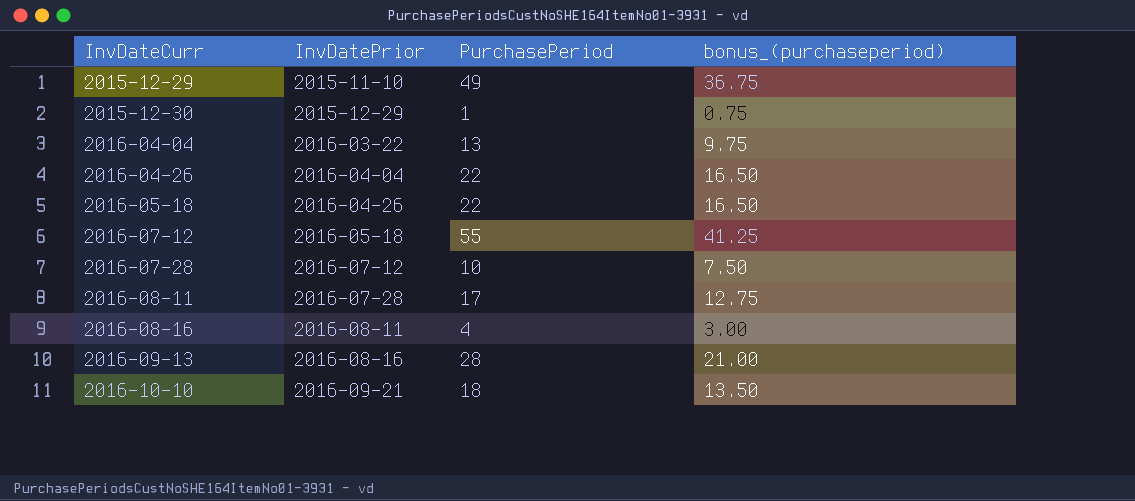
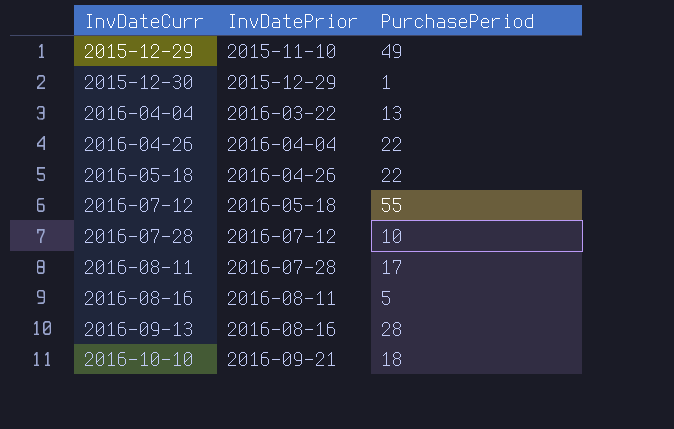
column bonus_(purchaseperiod) | formula: [PurchasePeriod] * 0.75 -> none
2016-08-16 | PurchasePeriod: 4 -> 5

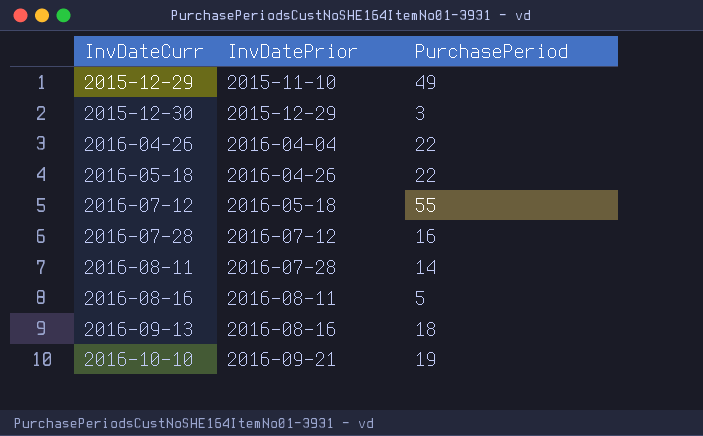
row 2016-04-04: 2016-03-22 | 13 -> none
2015-12-30 | PurchasePeriod: 1 -> 3
2016-07-28 | PurchasePeriod: 10 -> 16
2016-08-11 | PurchasePeriod: 17 -> 14
2016-09-13 | PurchasePeriod: 28 -> 18
2016-10-10 | PurchasePeriod: 18 -> 19

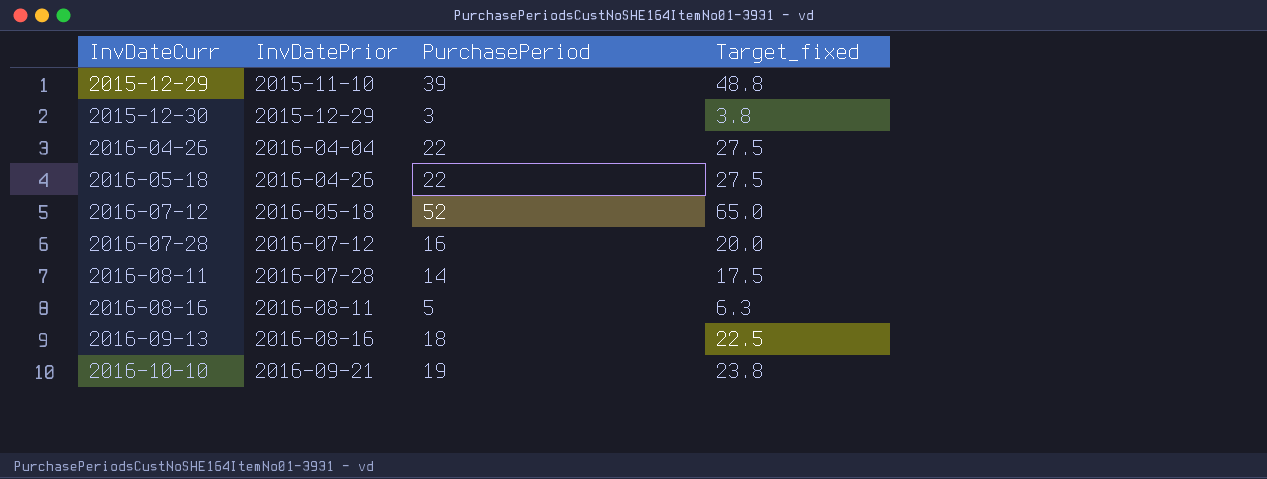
column Target_fixed | formula: none -> [PurchasePeriod] * 1.25
2015-12-29 | PurchasePeriod: 49 -> 39
2016-07-12 | PurchasePeriod: 55 -> 52

